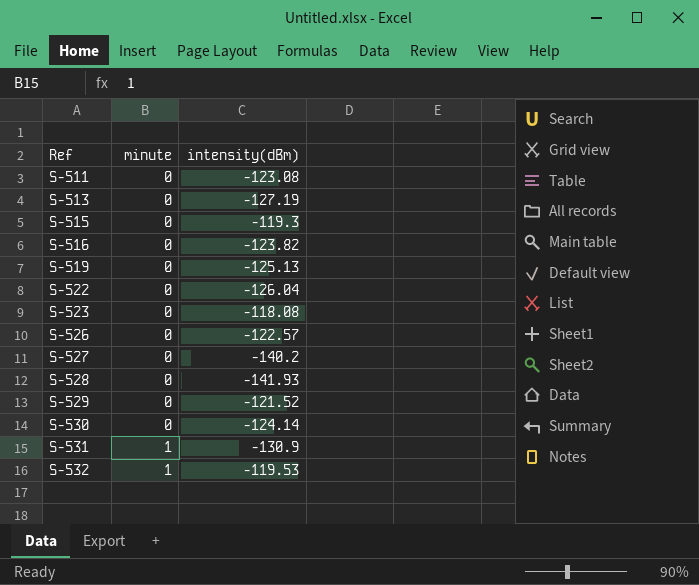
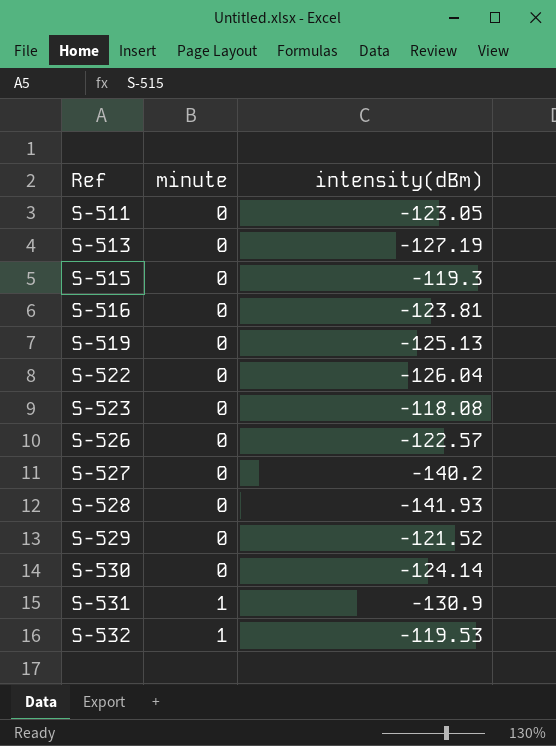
S-511 | intensity(dBm): -123.08 -> -123.05
S-516 | intensity(dBm): -123.82 -> -123.81

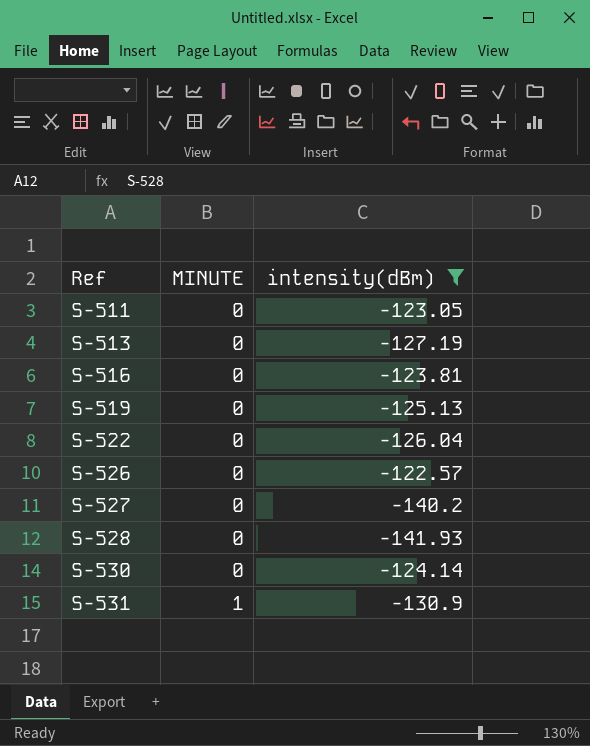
filter: none -> intensity(dBm) <= -122.57
column name: minute -> MINUTE

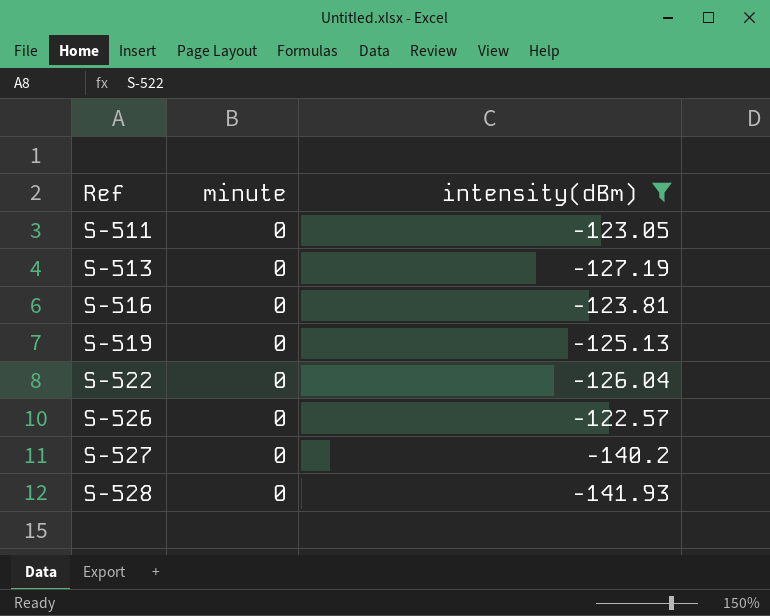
column name: MINUTE -> minute
row S-530: 0 | -124.14 -> none
row S-531: 1 | -130.9 -> none

